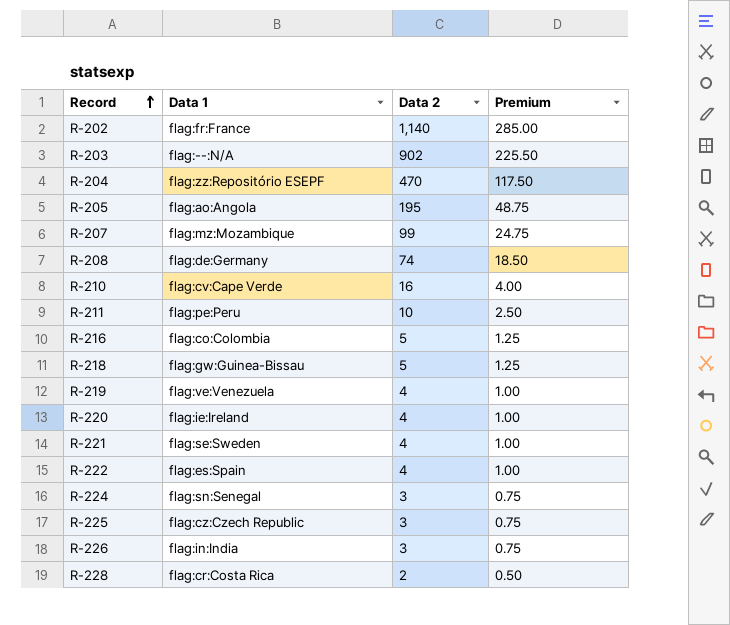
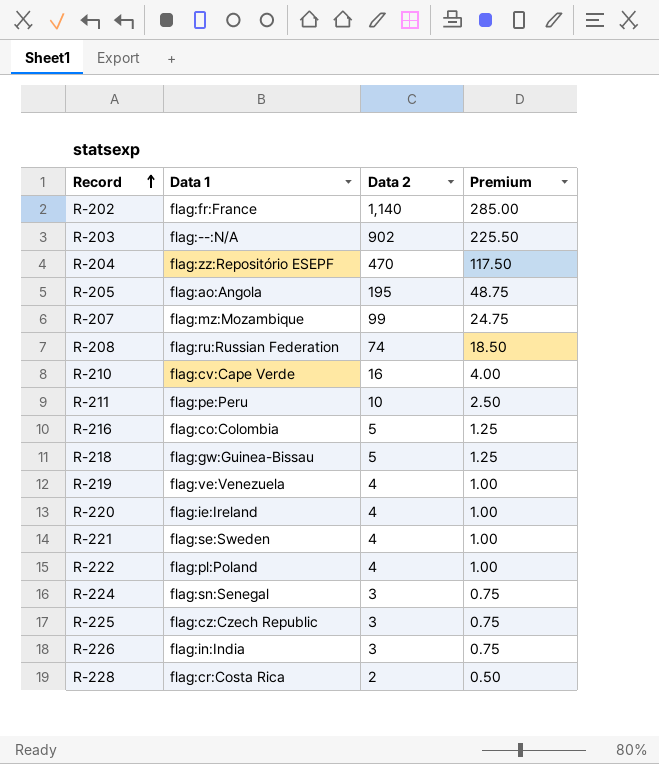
R-208 | Data 1: flag:de:Germany -> flag:ru:Russian Federation
R-222 | Data 1: flag:es:Spain -> flag:pl:Poland

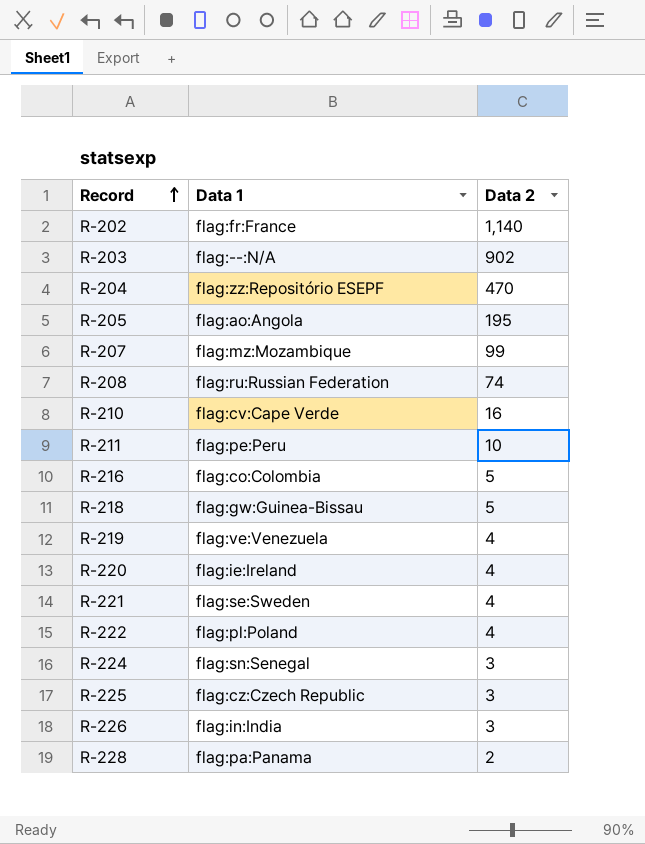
column Premium | formula: [Data 2] * 0.25 -> none
R-228 | Data 1: flag:cr:Costa Rica -> flag:pa:Panama

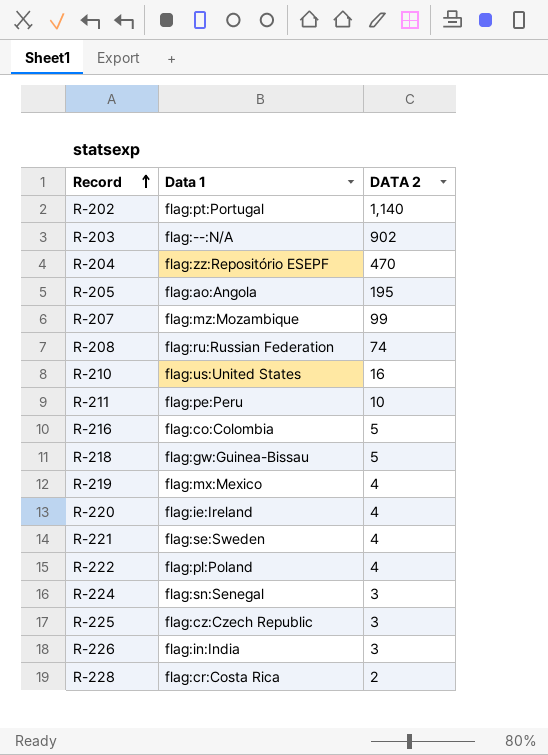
column name: Data 2 -> DATA 2
R-202 | Data 1: flag:fr:France -> flag:pt:Portugal
R-210 | Data 1: flag:cv:Cape Verde -> flag:us:United States
R-219 | Data 1: flag:ve:Venezuela -> flag:mx:Mexico
R-228 | Data 1: flag:pa:Panama -> flag:cr:Costa Rica

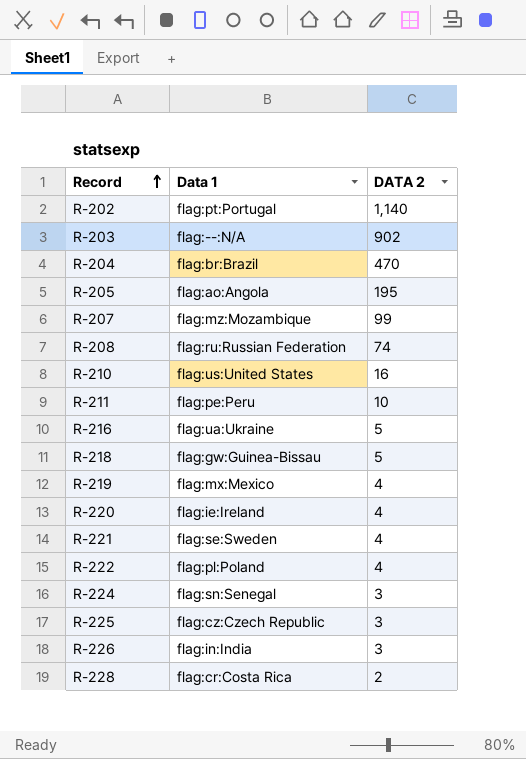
R-204 | Data 1: flag:zz:Repositório ESEPF -> flag:br:Brazil
R-216 | Data 1: flag:co:Colombia -> flag:ua:Ukraine

